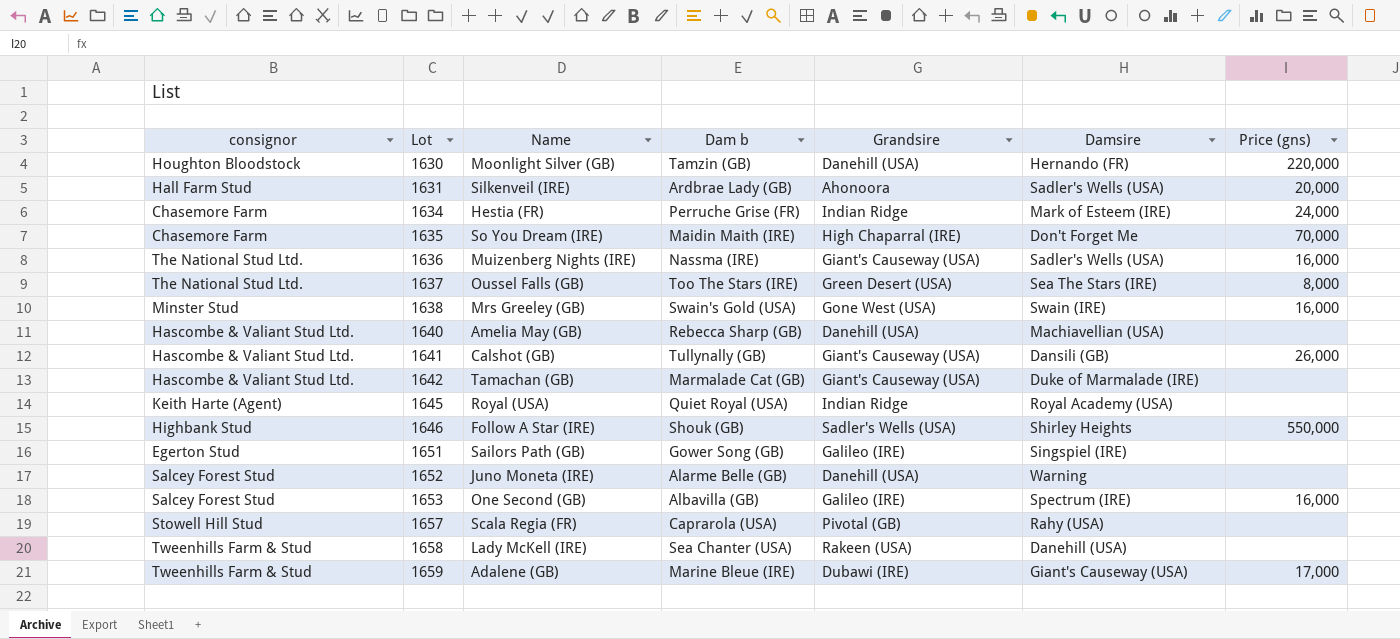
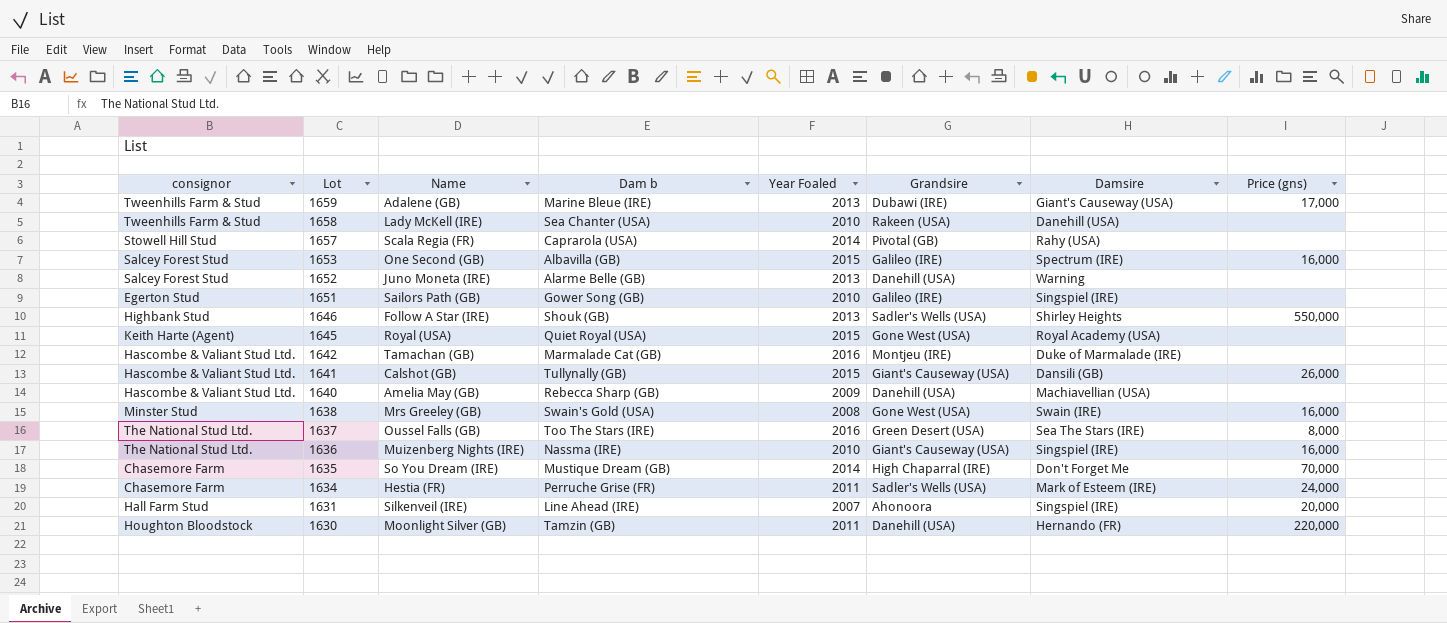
row order: Lot ascending -> Lot descending
column Year Foaled | position: none -> 5
1645 | Grandsire: Indian Ridge -> Gone West (USA)
1642 | Grandsire: Giant's Causeway (USA) -> Montjeu (IRE)
1636 | Damsire: Sadler's Wells (USA) -> Singspiel (IRE)
1635 | Dam b: Maidin Maith (IRE) -> Mustique Dream (GB)
1634 | Grandsire: Indian Ridge -> Sadler's Wells (USA)
1631 | Dam b: Ardbrae Lady (GB) -> Line Ahead (IRE)
1631 | Damsire: Sadler's Wells (USA) -> Singspiel (IRE)

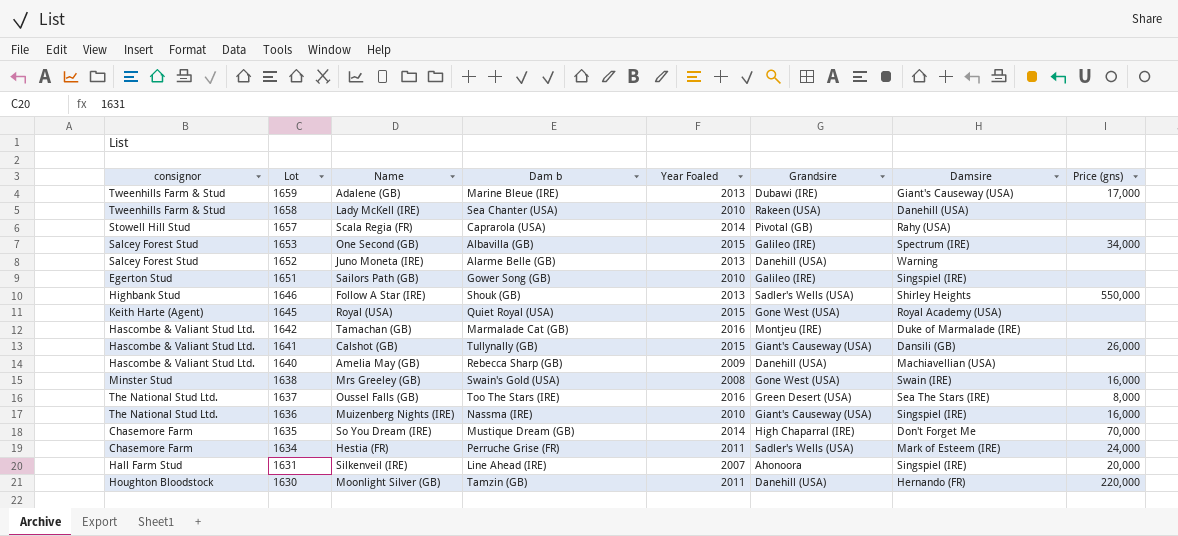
1653 | Price (gns): 16,000 -> 34,000

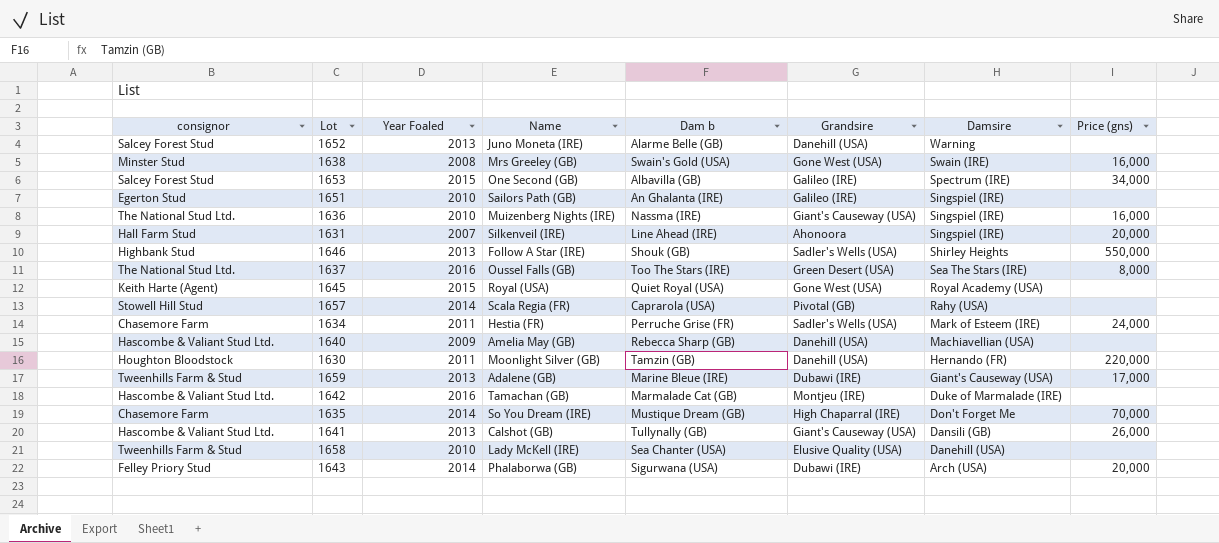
row order: Lot descending -> Damsire descending
column Year Foaled | position: 5 -> 3
1651 | Dam b: Gower Song (GB) -> An Ghalanta (IRE)
1641 | Year Foaled: 2015 -> 2013
1658 | Grandsire: Rakeen (USA) -> Elusive Quality (USA)
row 1643: none -> Felley Priory Stud | 2014 | Phalaborwa (GB) | Sigurwana (USA) | Dubawi (IRE) | Arch (USA) | 20,000

